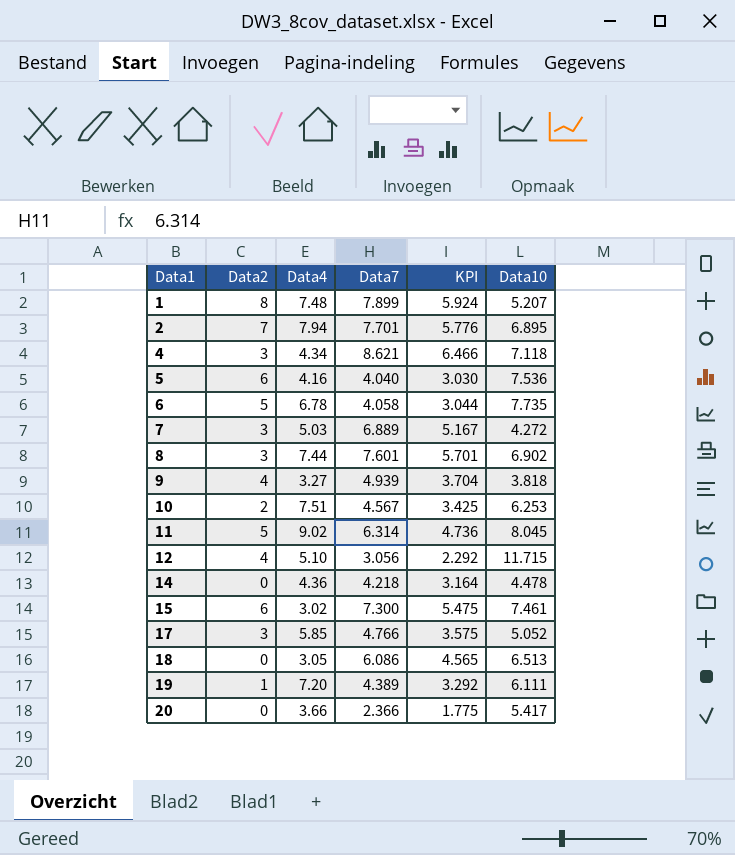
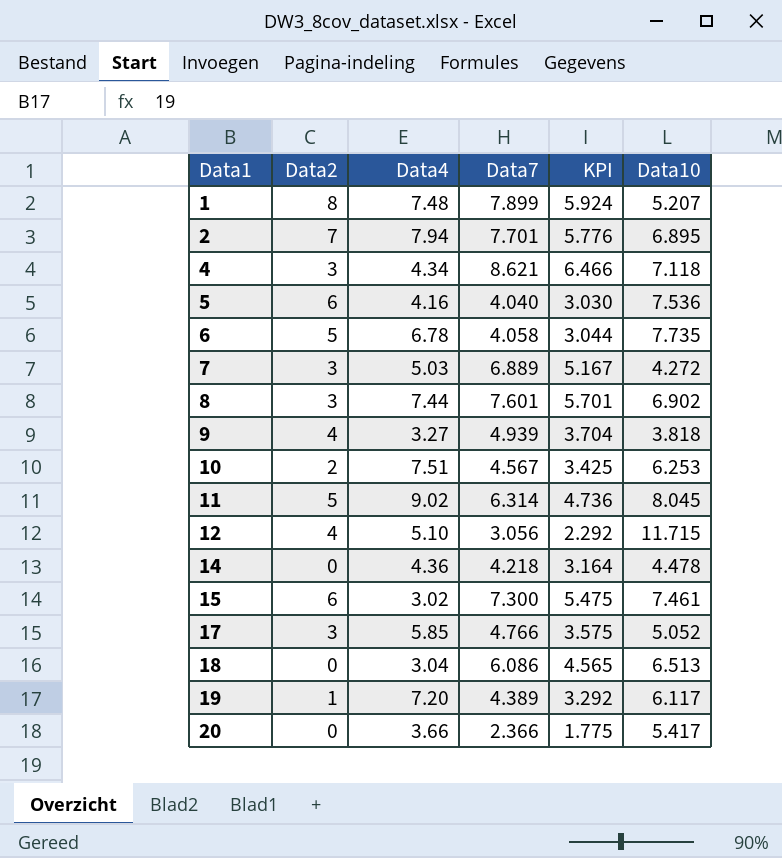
18 | Data4: 3.05 -> 3.04
19 | Data10: 6.111 -> 6.117

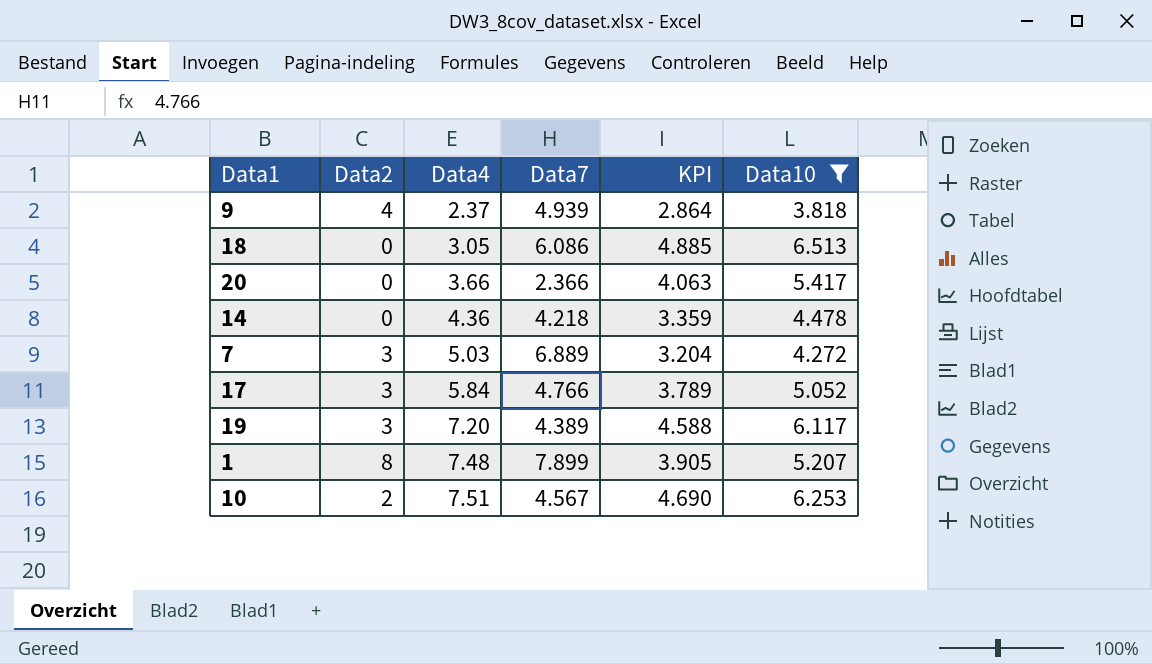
filter: none -> Data10 <= 6.513
row order: Data1 ascending -> Data4 ascending
column KPI | formula: [Data7] * 0.75 -> [Data10] * 0.75
9 | Data4: 3.27 -> 2.37
18 | Data4: 3.04 -> 3.05
17 | Data4: 5.85 -> 5.84
19 | Data2: 1 -> 3

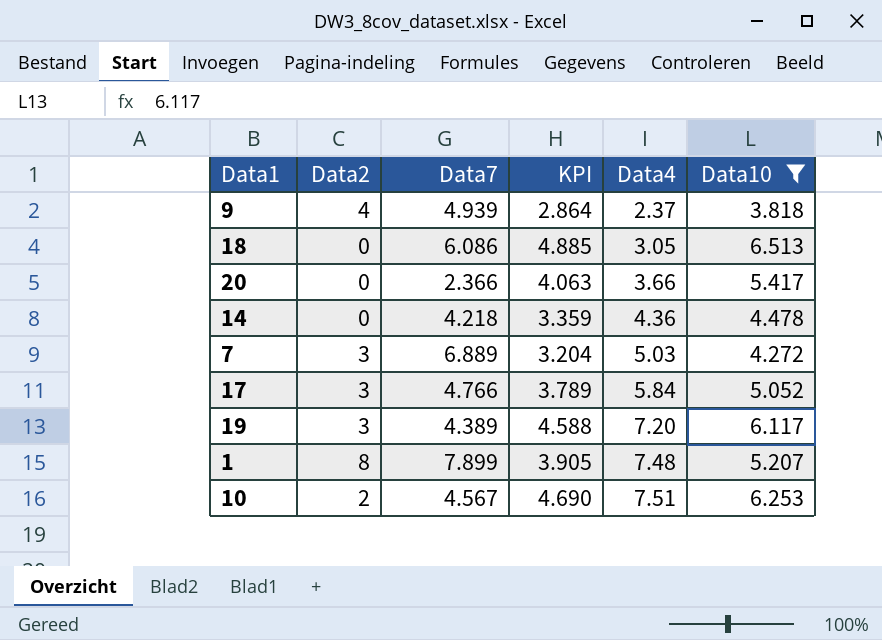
column Data4 | position: 3 -> 5

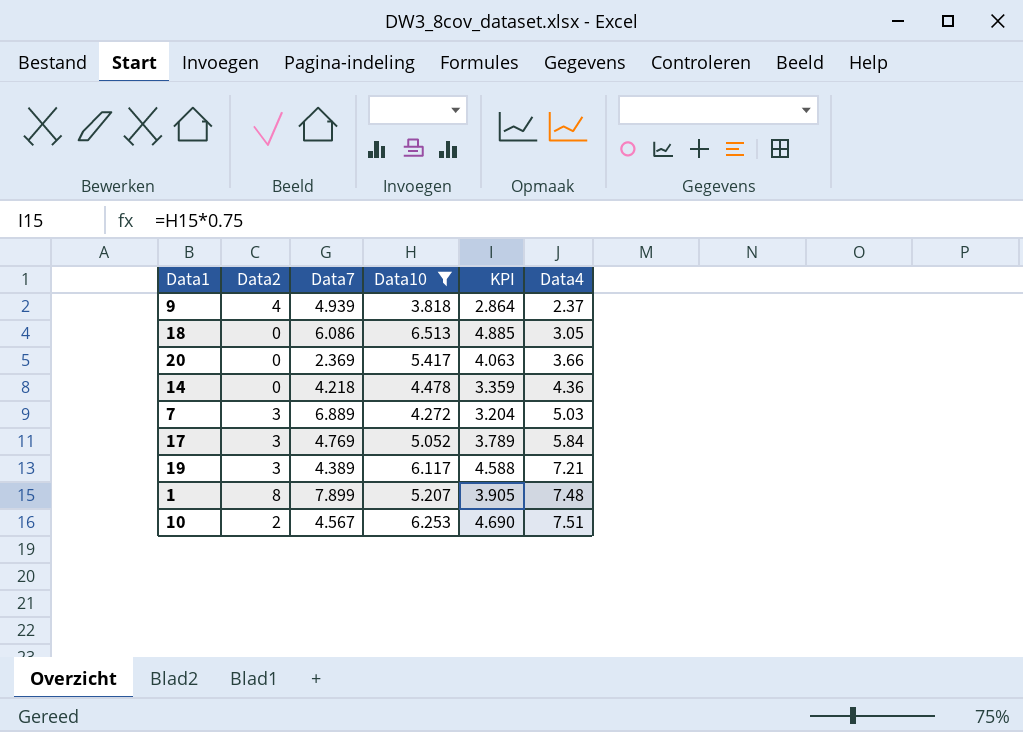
column Data10 | position: 6 -> 4
20 | Data7: 2.366 -> 2.369
17 | Data7: 4.766 -> 4.769
19 | Data4: 7.20 -> 7.21

